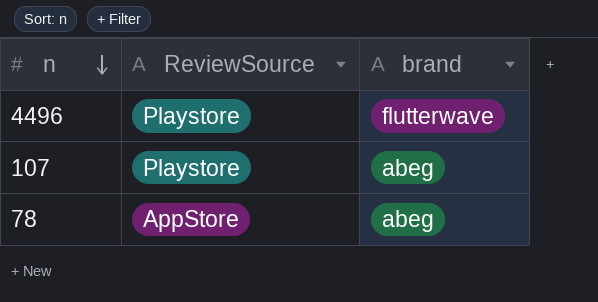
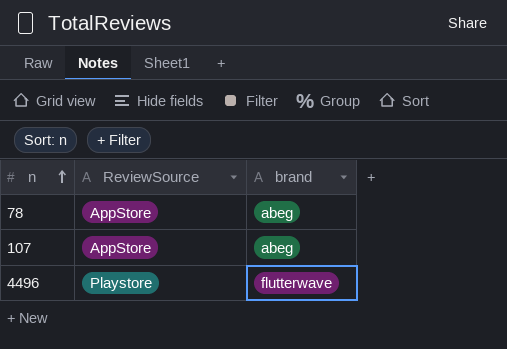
row order: n descending -> n ascending
107 | ReviewSource: Playstore -> AppStore

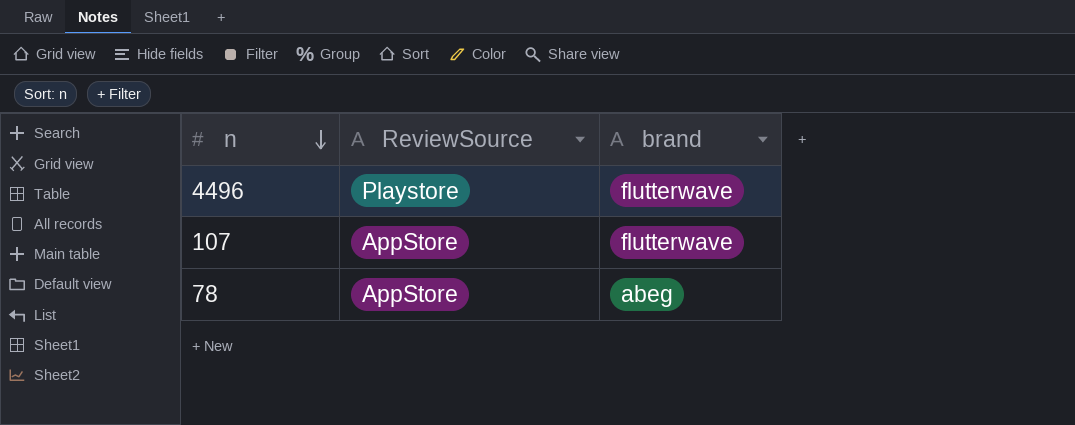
row order: n ascending -> n descending
107 | brand: abeg -> flutterwave

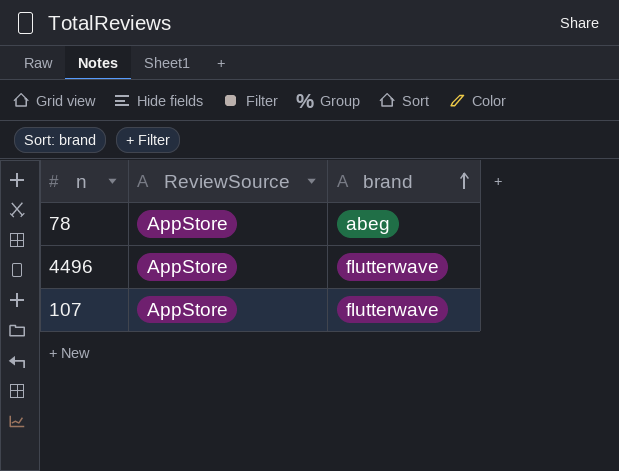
row order: n descending -> brand ascending
4496 | ReviewSource: Playstore -> AppStore

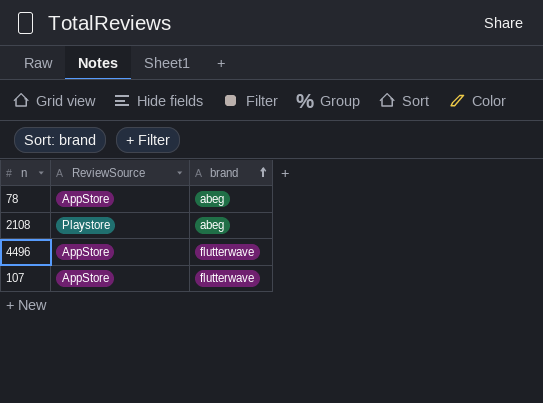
row 2108: none -> Playstore | abeg

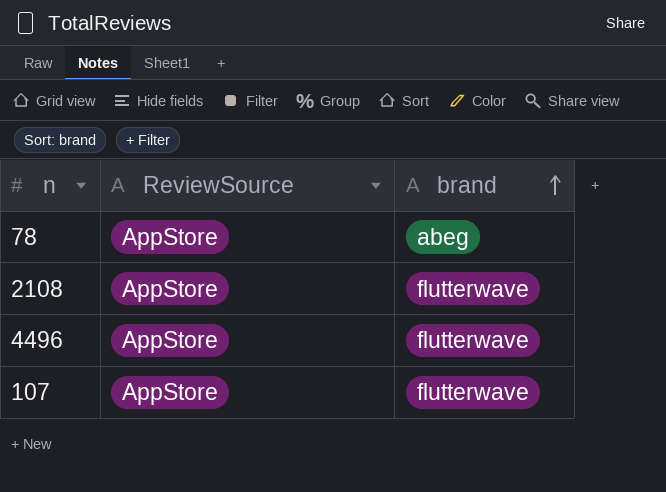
2108 | ReviewSource: Playstore -> AppStore
2108 | brand: abeg -> flutterwave

